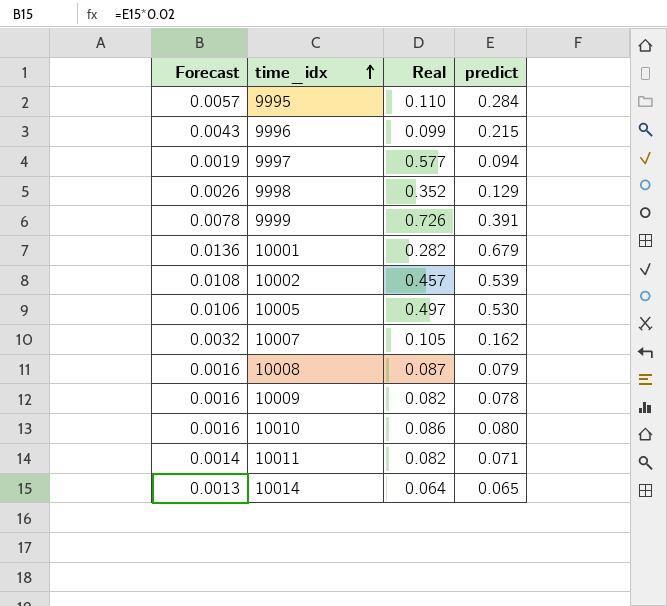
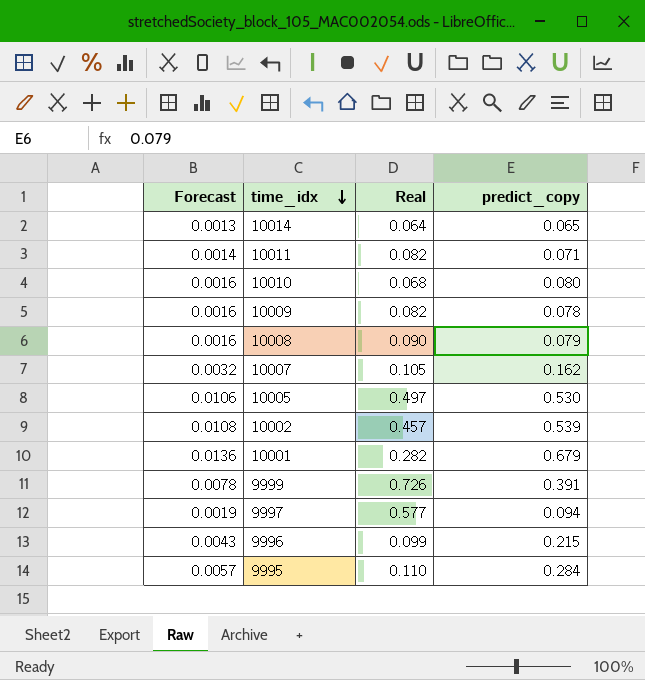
row order: time_idx ascending -> time_idx descending
column name: predict -> predict_copy
row 9998: 0.0026 | 0.352 | 0.129 -> none
10010 | Real: 0.086 -> 0.068
10008 | Real: 0.087 -> 0.090

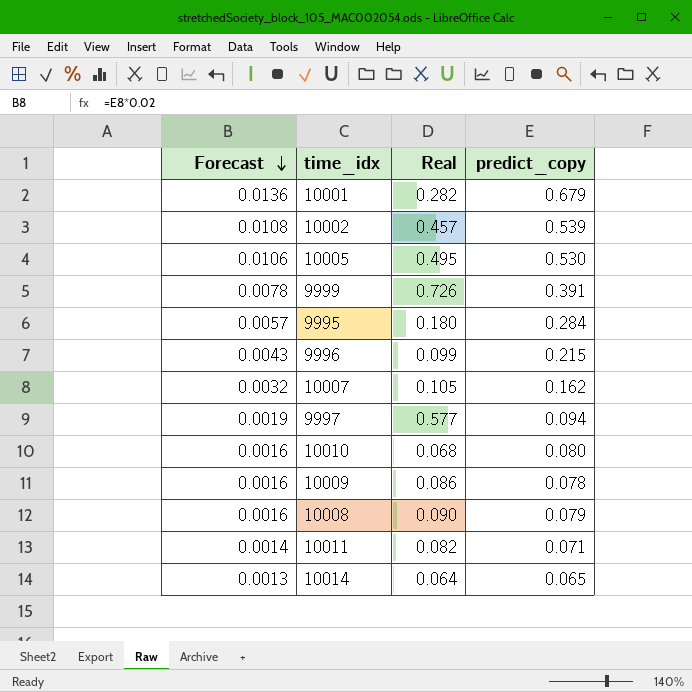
row order: time_idx descending -> Forecast descending
10005 | Real: 0.497 -> 0.495
9995 | Real: 0.110 -> 0.180
10009 | Real: 0.082 -> 0.086

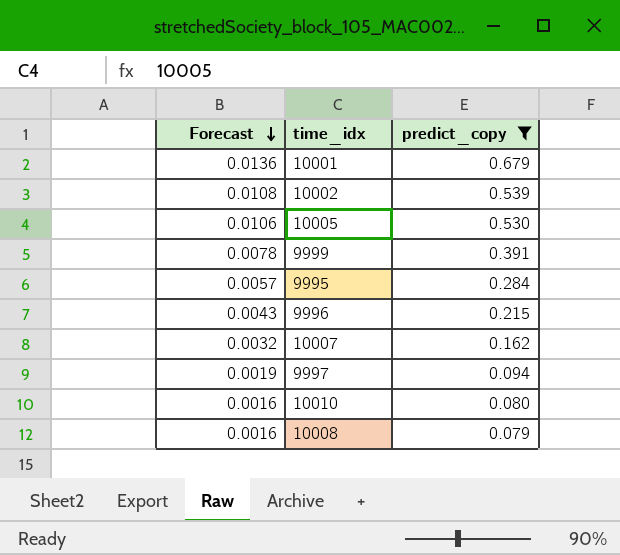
filter: none -> predict_copy >= 0.079
column Real | position: 3 -> none

